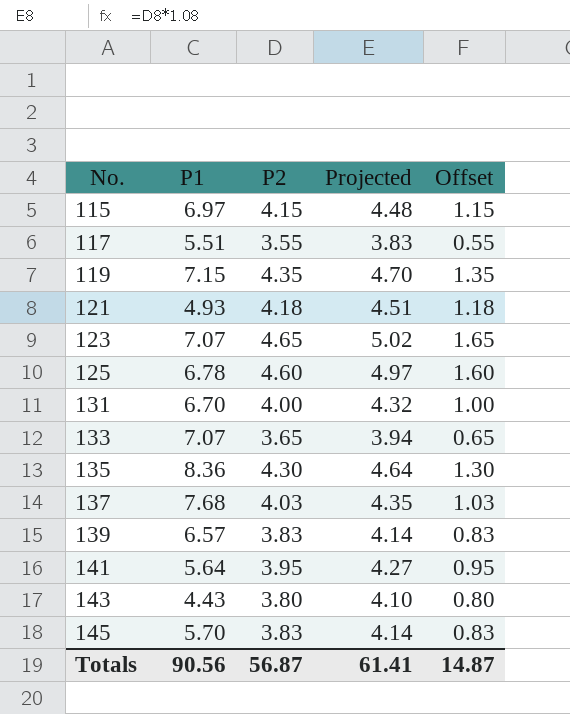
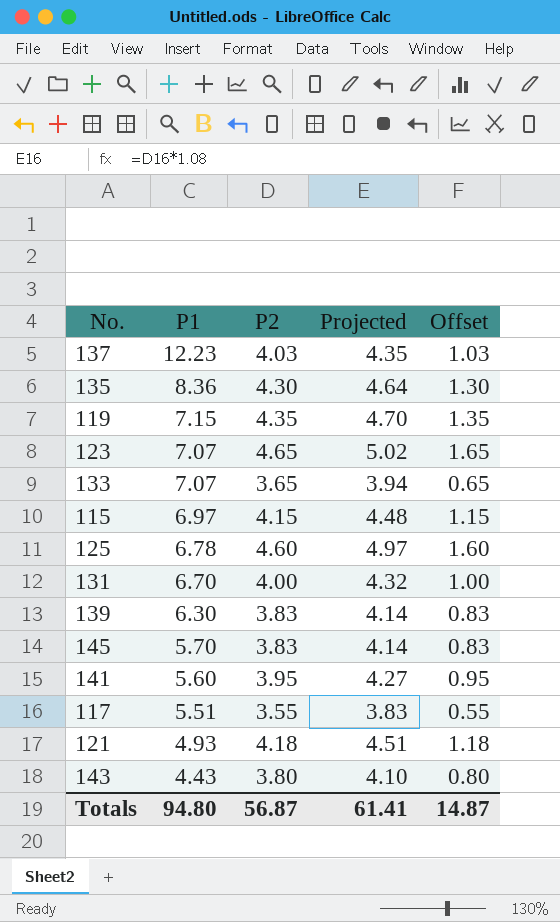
row order: No. ascending -> P1 descending
137 | P1: 7.68 -> 12.23
139 | P1: 6.57 -> 6.30
141 | P1: 5.64 -> 5.60
Totals | P1: 90.56 -> 94.80

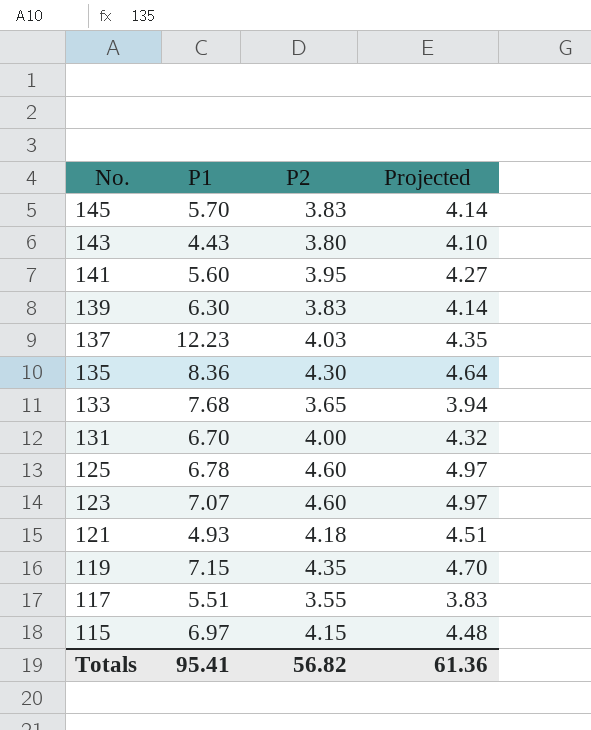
row order: P1 descending -> No. descending
column Offset | formula: [P2] - 3 -> none
133 | P1: 7.07 -> 7.68
123 | P2: 4.65 -> 4.60
123 | Projected: 5.02 -> 4.97
Totals | P1: 94.80 -> 95.41
Totals | P2: 56.87 -> 56.82
Totals | Projected: 61.41 -> 61.36

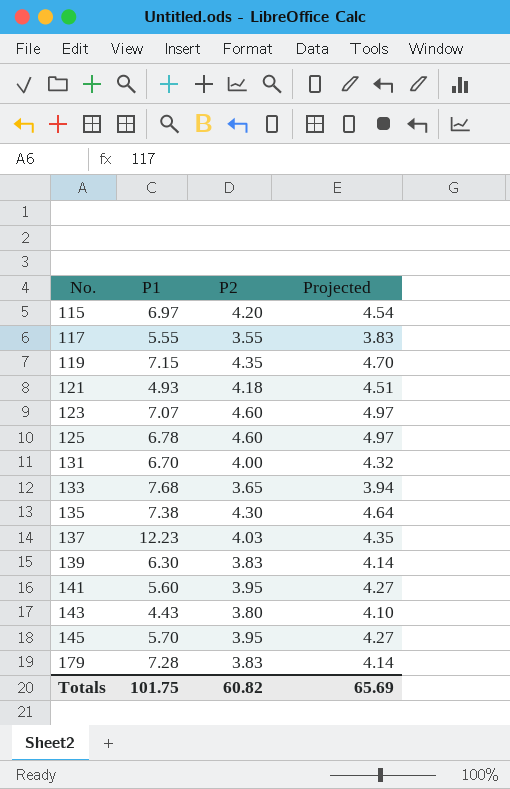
row order: No. descending -> No. ascending
115 | P2: 4.15 -> 4.20
115 | Projected: 4.48 -> 4.54
117 | P1: 5.51 -> 5.55
135 | P1: 8.36 -> 7.38
145 | P2: 3.83 -> 3.95
145 | Projected: 4.14 -> 4.27
row 179: none -> 7.28 | 3.83 | 4.14
Totals | P1: 95.41 -> 101.75
Totals | P2: 56.82 -> 60.82
Totals | Projected: 61.36 -> 65.69

